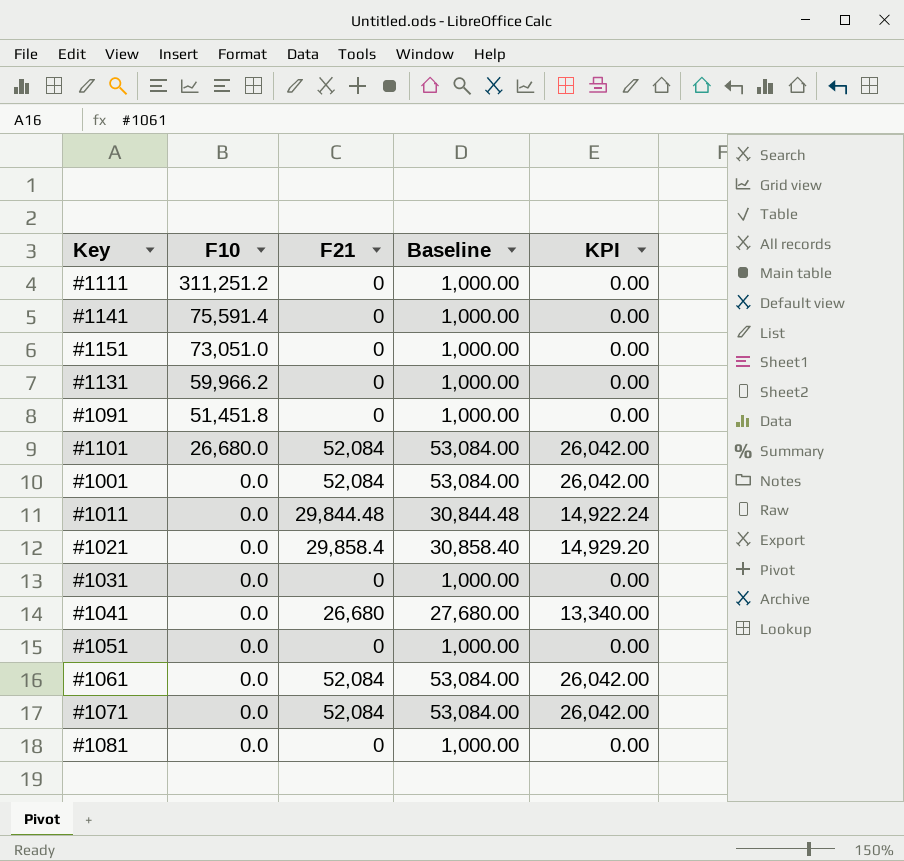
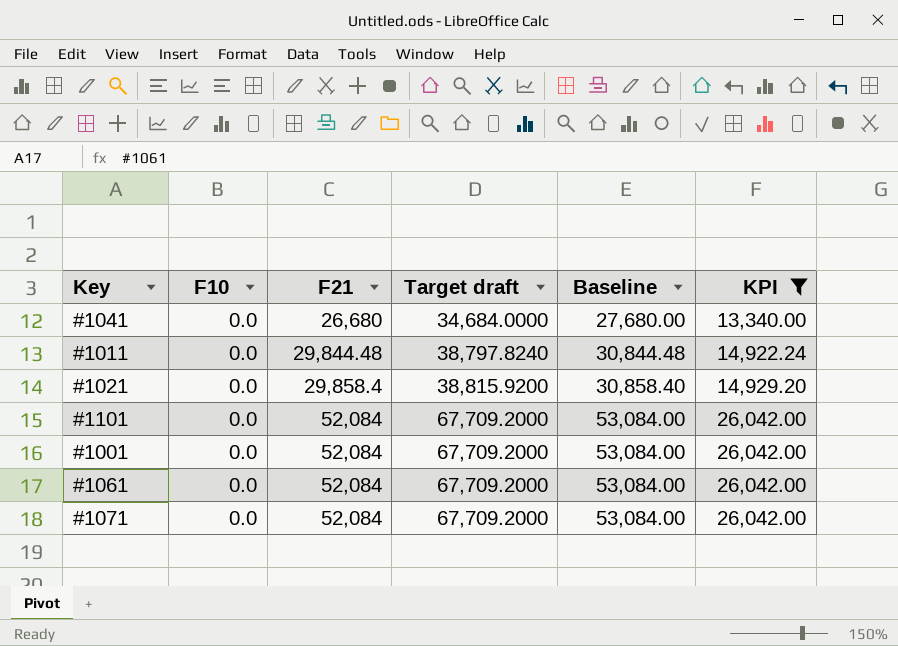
filter: none -> KPI != 0.00
row order: F10 descending -> F21 ascending
column Target draft | formula: none -> [F21] * 1.3
#1101 | F10: 26,680.0 -> 0.0

